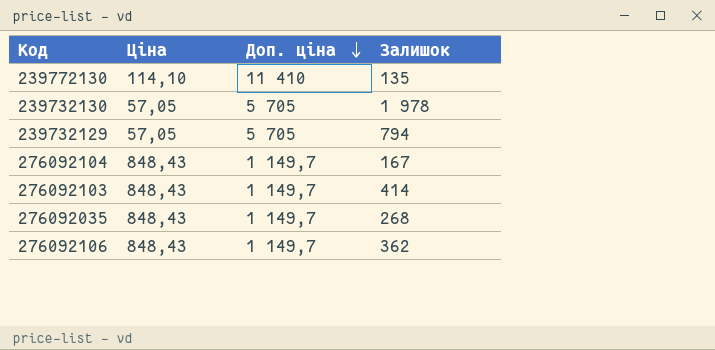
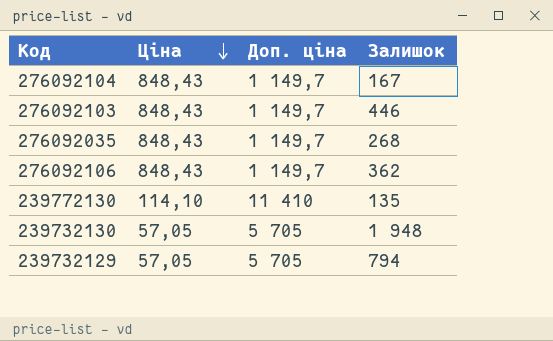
row order: Доп. ціна descending -> Ціна descending
276092103 | Залишок: 414 -> 446
239732130 | Залишок: 1 978 -> 1 948

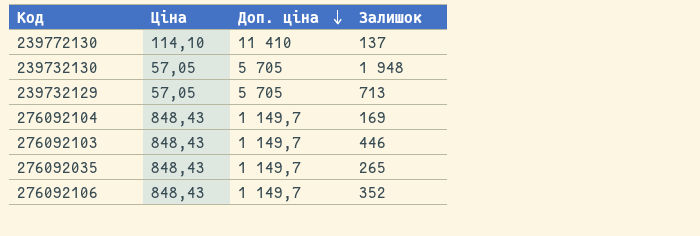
row order: Ціна descending -> Доп. ціна descending
239772130 | Залишок: 135 -> 137
239732129 | Залишок: 794 -> 713
276092104 | Залишок: 167 -> 169
276092035 | Залишок: 268 -> 265
276092106 | Залишок: 362 -> 352

